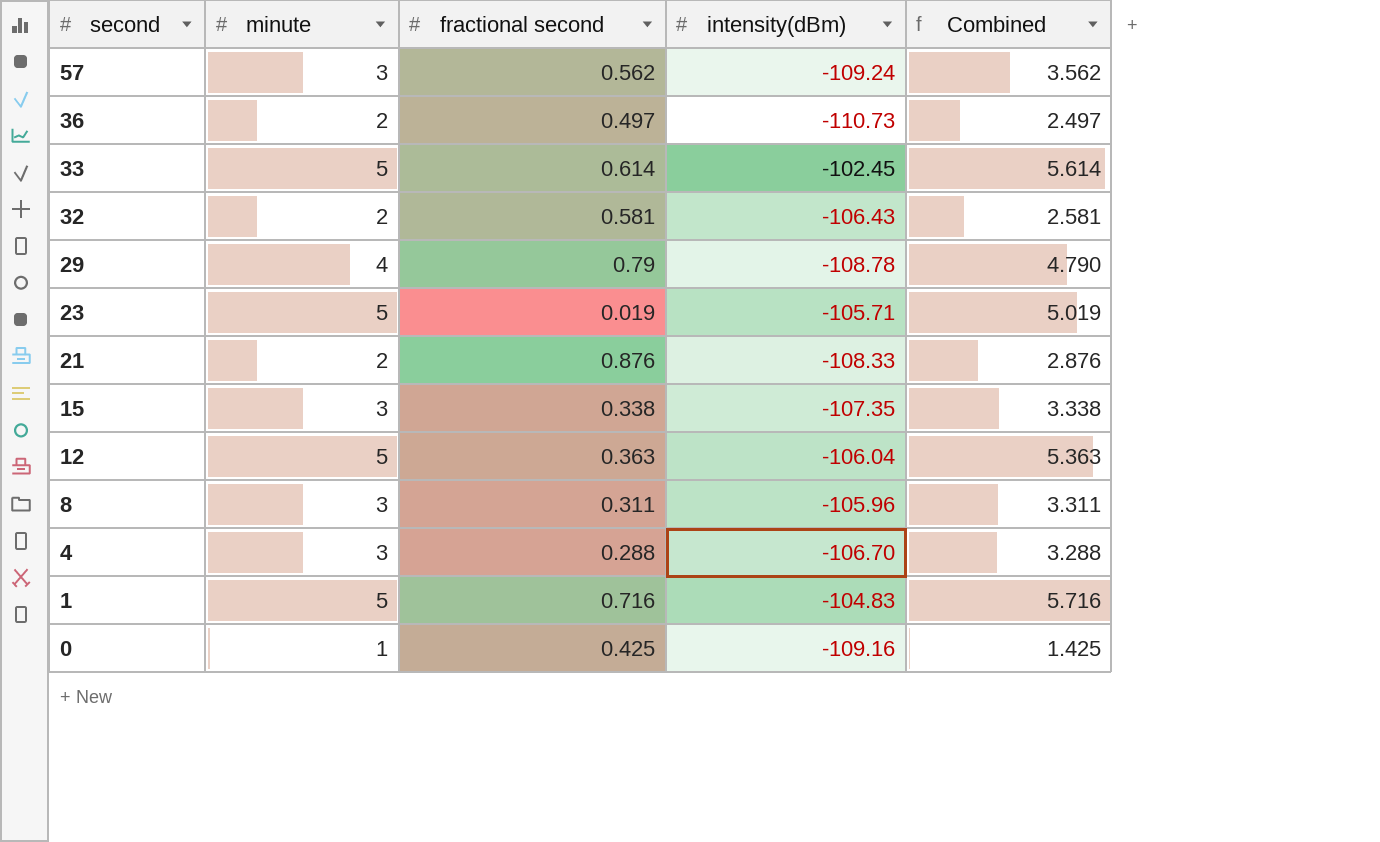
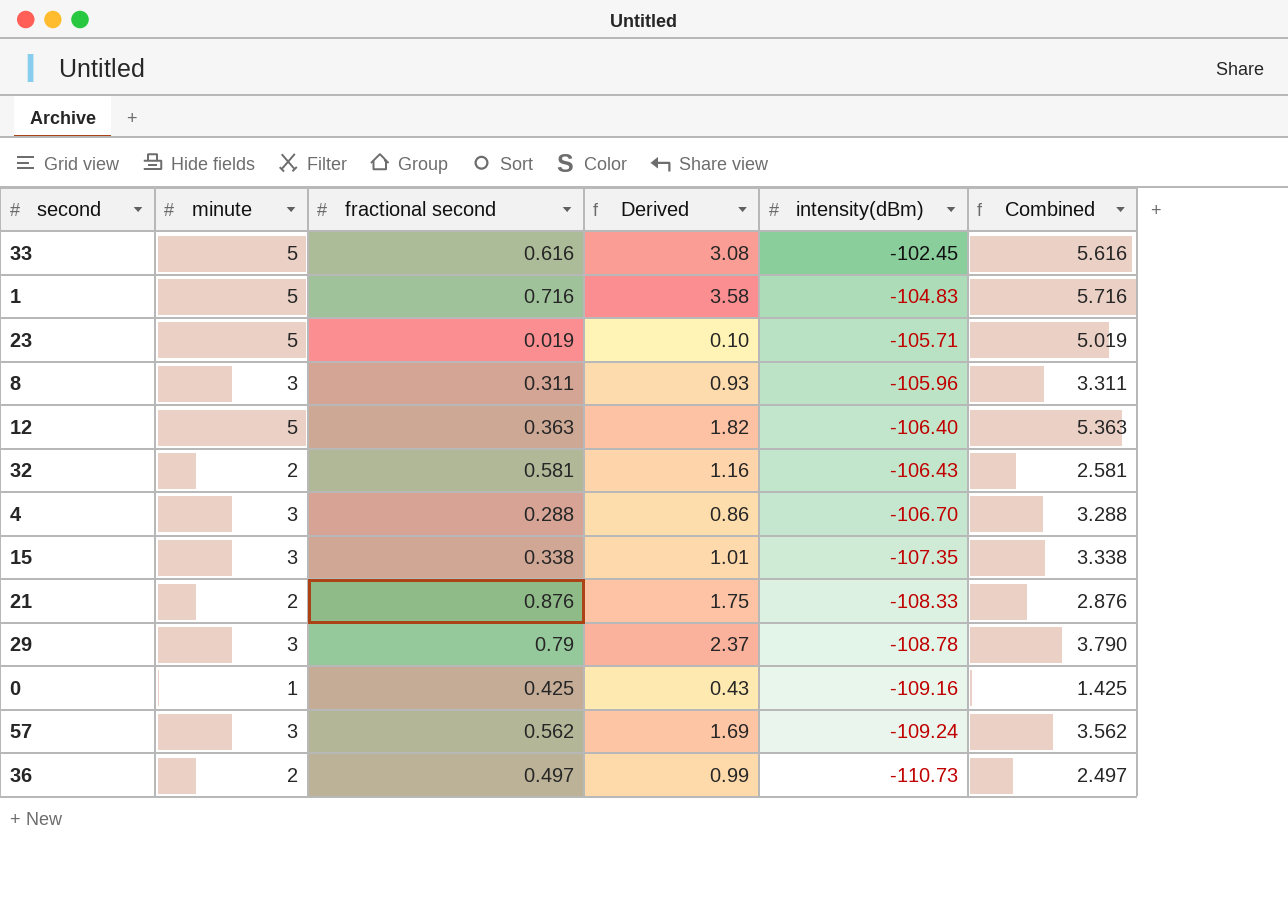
row order: second descending -> intensity(dBm) descending
column Derived | formula: none -> [minute] * [fractional second]
33 | fractional second: 0.614 -> 0.616
33 | Combined: 5.614 -> 5.616
12 | intensity(dBm): -106.04 -> -106.40
29 | minute: 4 -> 3
29 | Combined: 4.790 -> 3.790

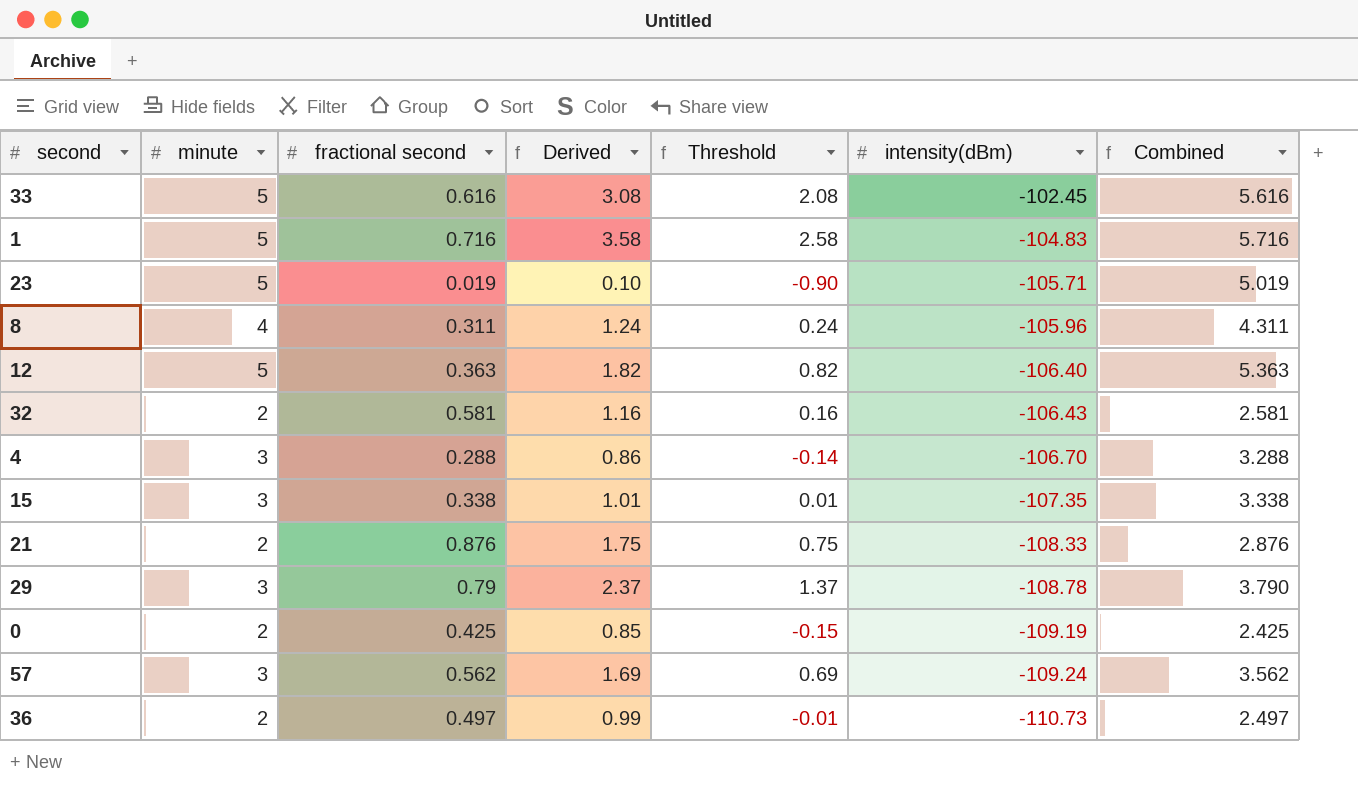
column Threshold | formula: none -> [Derived] - 1
8 | minute: 3 -> 4
8 | Derived: 0.93 -> 1.24
8 | Combined: 3.311 -> 4.311
0 | minute: 1 -> 2
0 | Derived: 0.43 -> 0.85
0 | intensity(dBm): -109.16 -> -109.19
0 | Combined: 1.425 -> 2.425

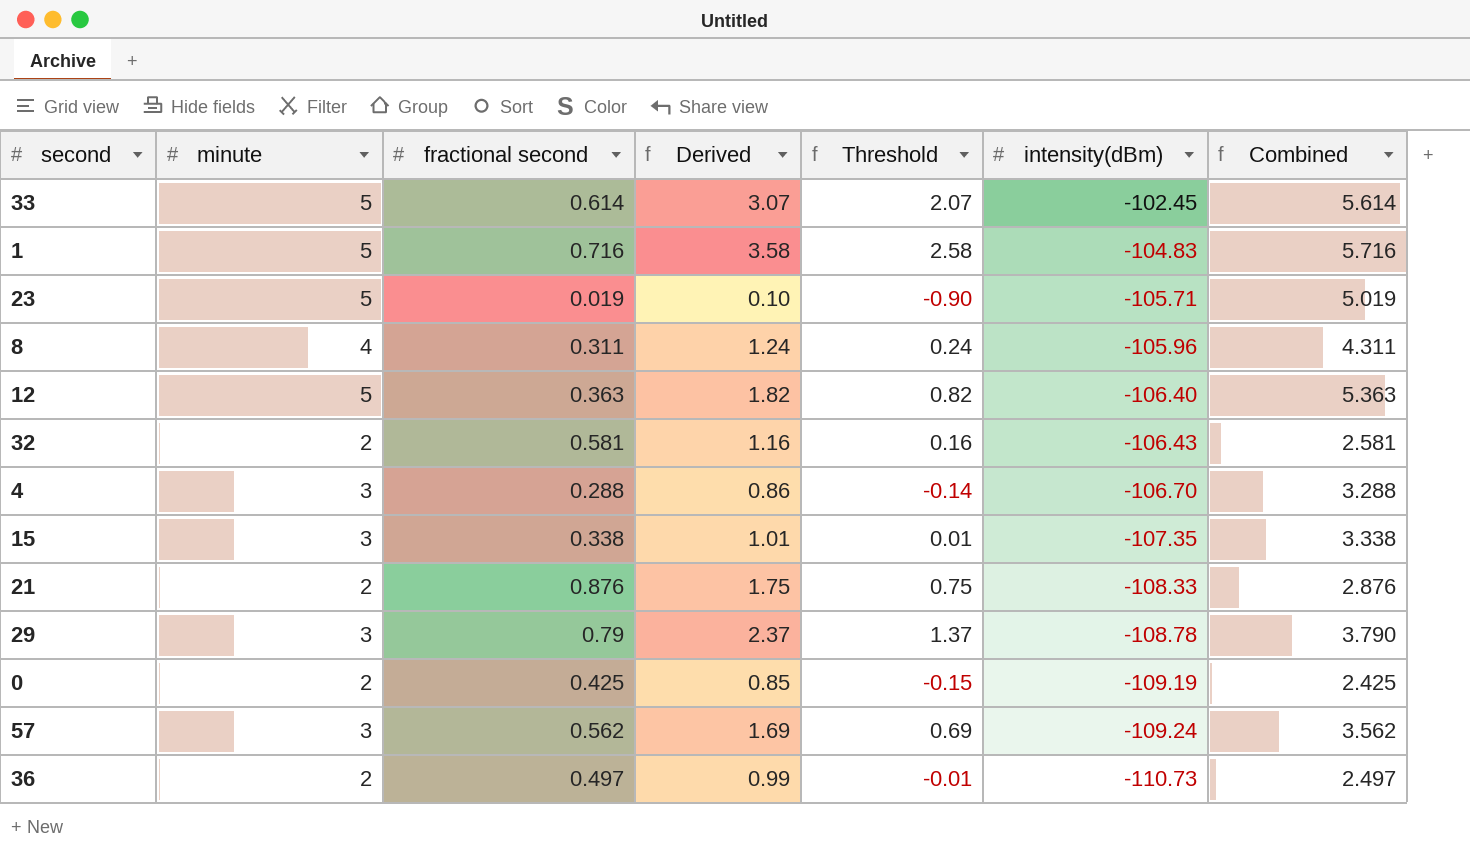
33 | fractional second: 0.616 -> 0.614
33 | Derived: 3.08 -> 3.07
33 | Threshold: 2.08 -> 2.07
33 | Combined: 5.616 -> 5.614

